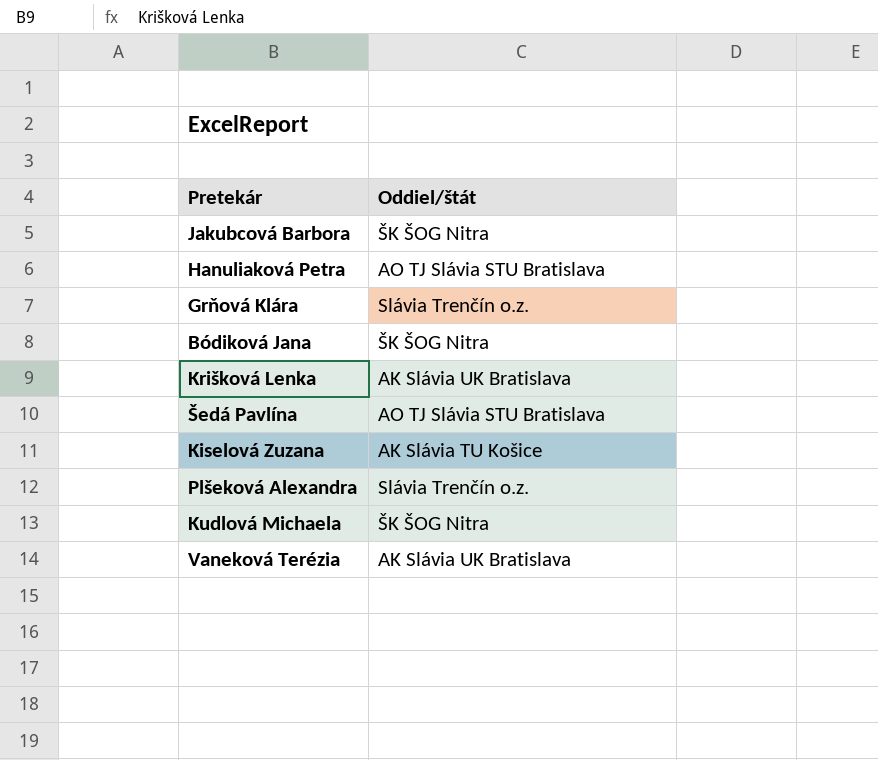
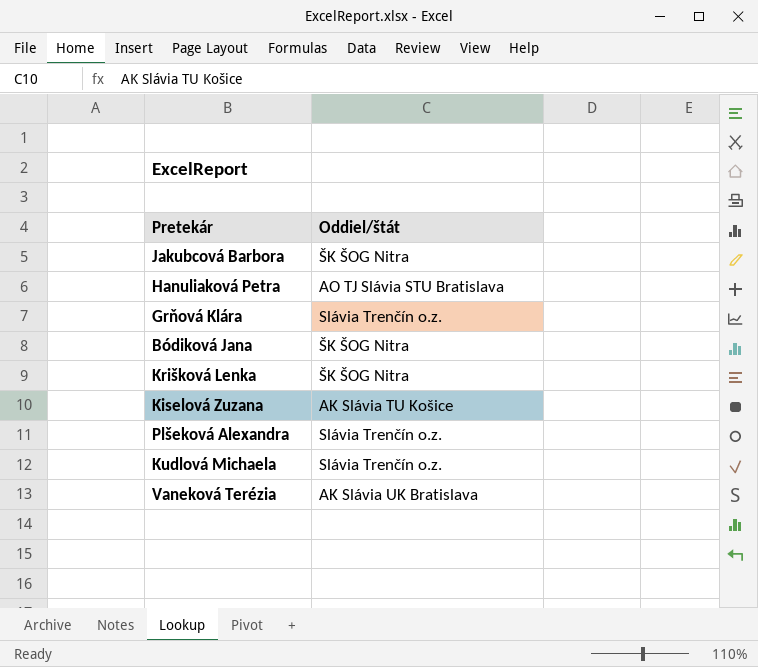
row Šedá Pavlína: AO TJ Slávia STU Bratislava -> none
Krišková Lenka | Oddiel/štát: AK Slávia UK Bratislava -> ŠK ŠOG Nitra
Kudlová Michaela | Oddiel/štát: ŠK ŠOG Nitra -> Slávia Trenčín o.z.

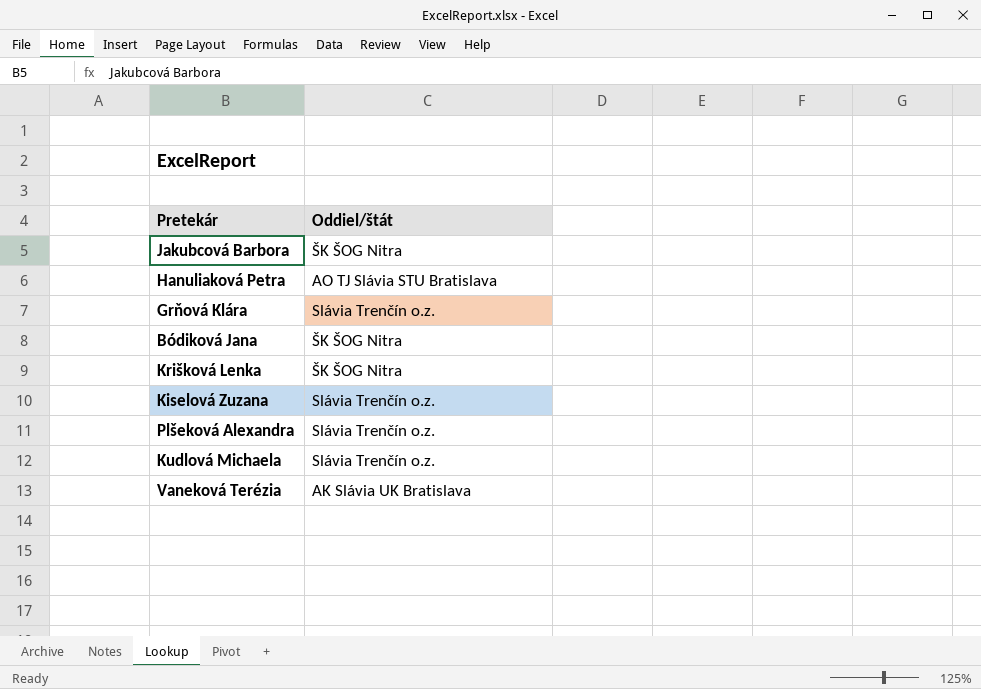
Kiselová Zuzana | Oddiel/štát: AK Slávia TU Košice -> Slávia Trenčín o.z.

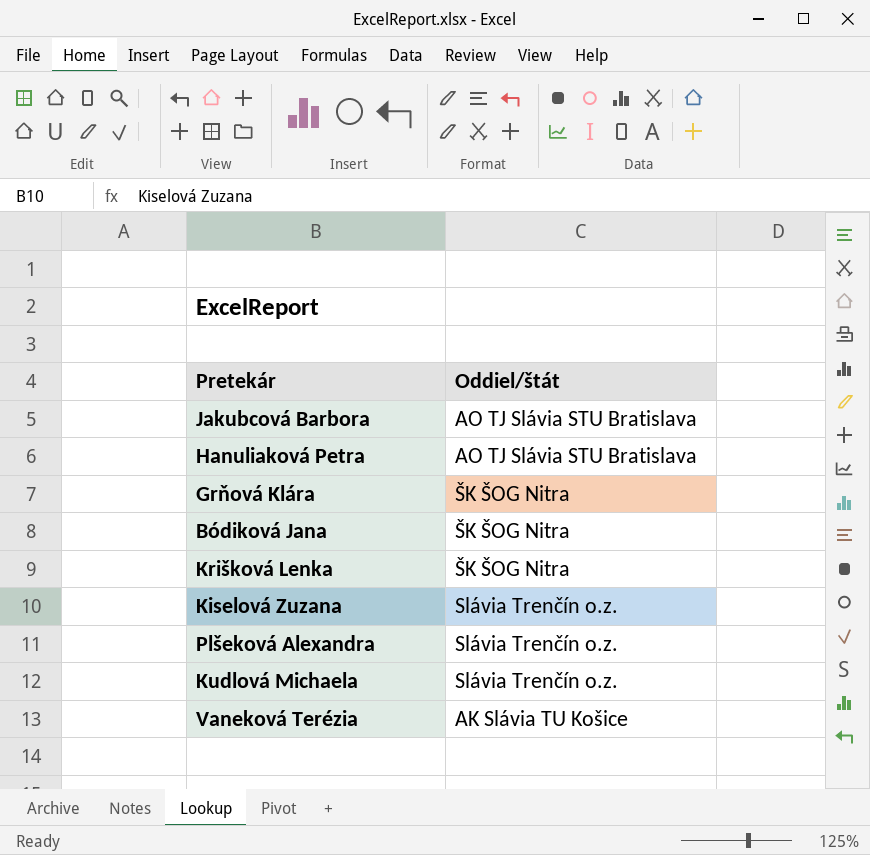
Jakubcová Barbora | Oddiel/štát: ŠK ŠOG Nitra -> AO TJ Slávia STU Bratislava
Grňová Klára | Oddiel/štát: Slávia Trenčín o.z. -> ŠK ŠOG Nitra
Vaneková Terézia | Oddiel/štát: AK Slávia UK Bratislava -> AK Slávia TU Košice

